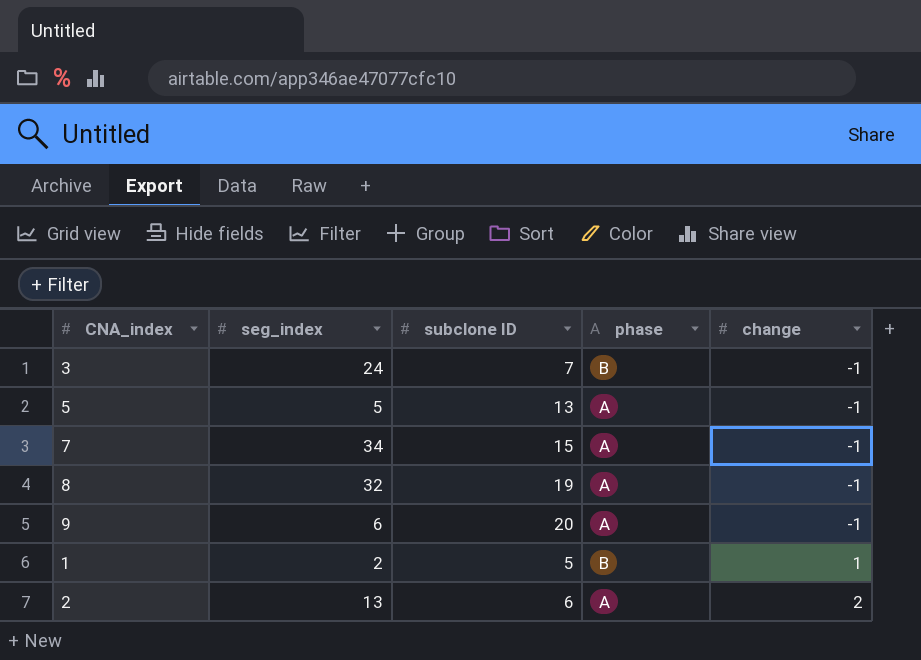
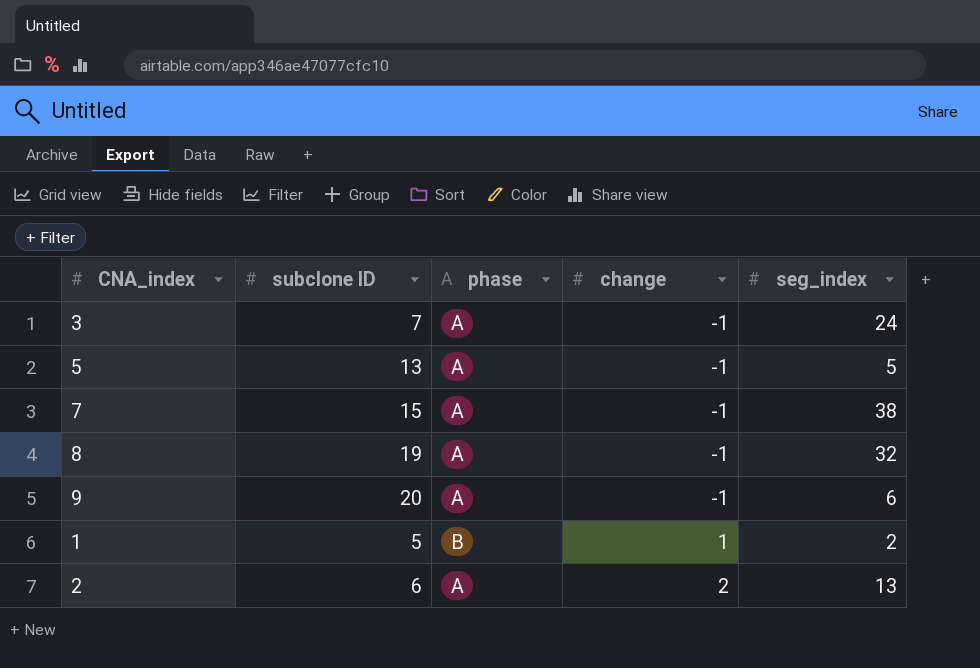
column seg_index | position: 2 -> 5
3 | phase: B -> A
7 | seg_index: 34 -> 38

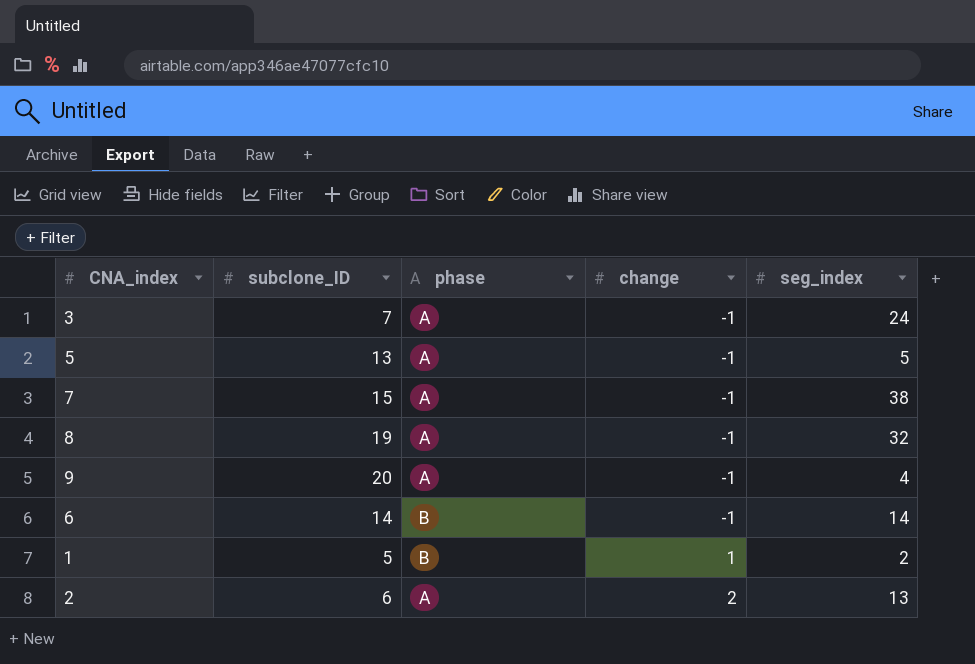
column name: subclone ID -> subclone_ID
9 | seg_index: 6 -> 4
row 6: none -> 14 | B | -1 | 14

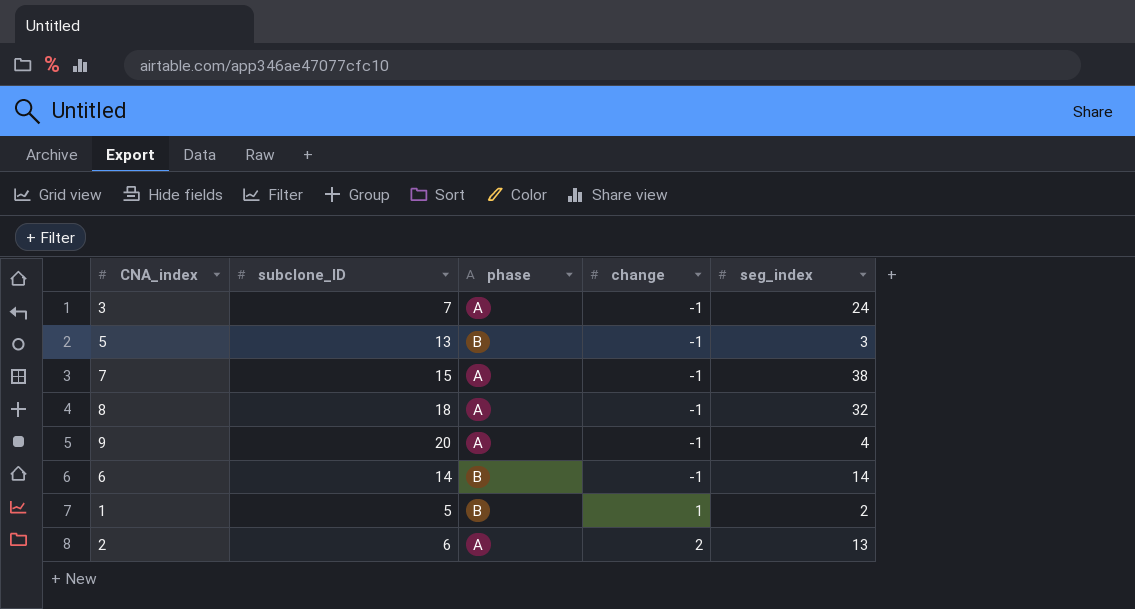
5 | phase: A -> B
5 | seg_index: 5 -> 3
8 | subclone_ID: 19 -> 18

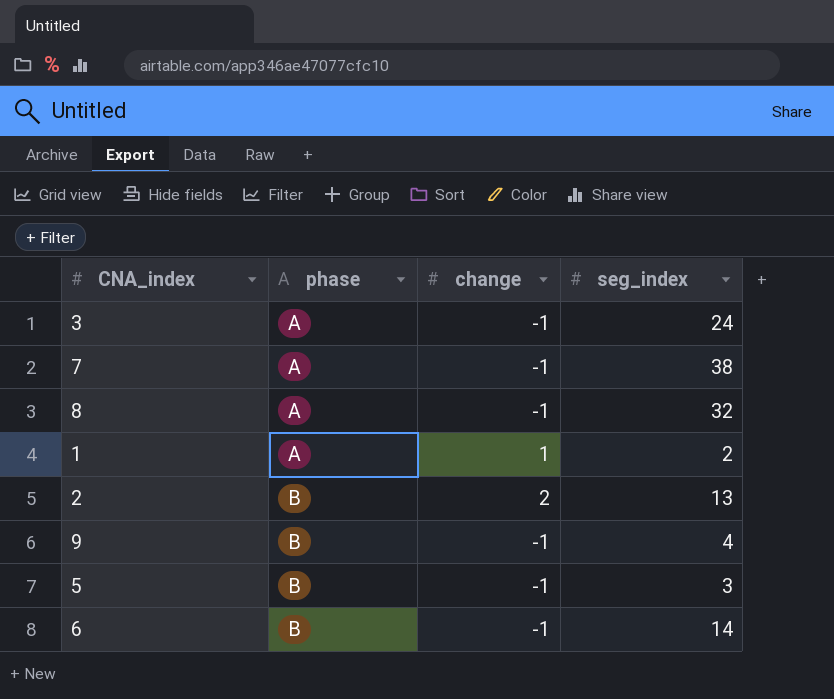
row order: change ascending -> phase ascending
column subclone_ID | position: 2 -> none
1 | phase: B -> A
2 | phase: A -> B
9 | phase: A -> B

